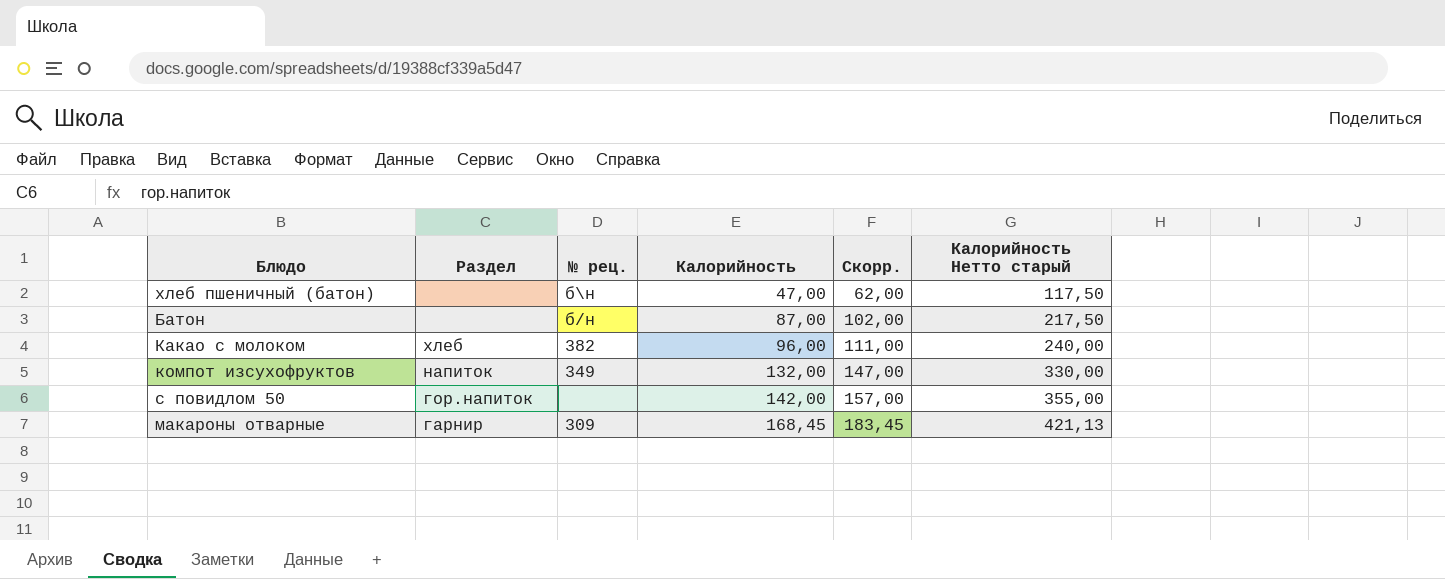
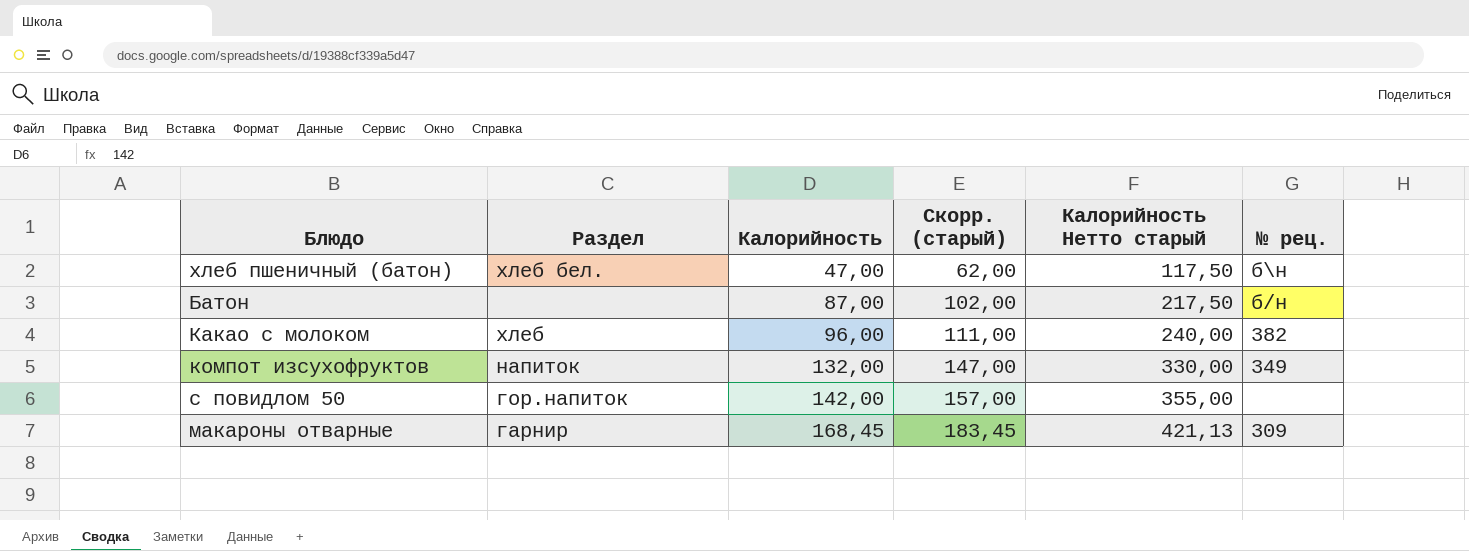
column name: Скорр. -> Скорр. (старый)
column № рец. | position: 3 -> 6
хлеб пшеничный (батон) | Раздел: none -> хлеб бел.

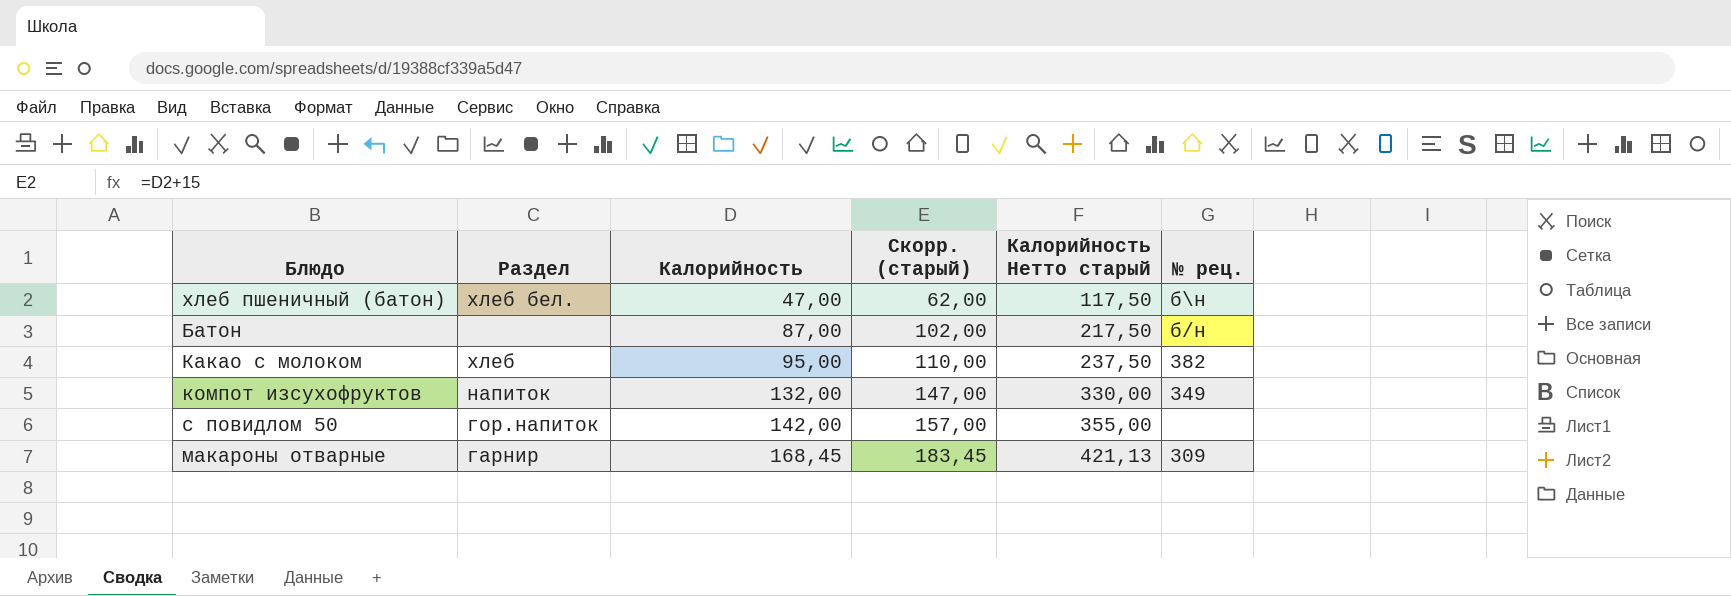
Какао с молоком | Калорийность: 96,00 -> 95,00
Какао с молоком | Скорр. (старый): 111,00 -> 110,00
Какао с молоком | Калорийность Нетто старый: 240,00 -> 237,50

